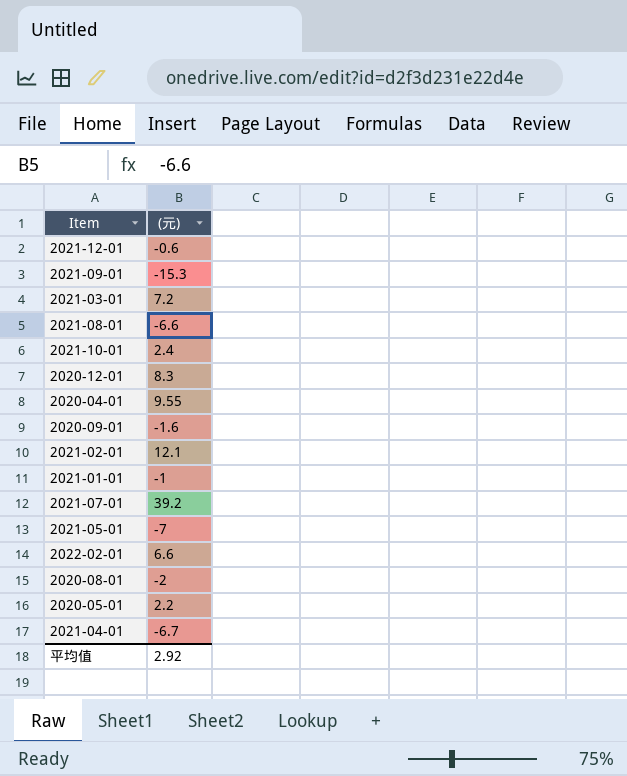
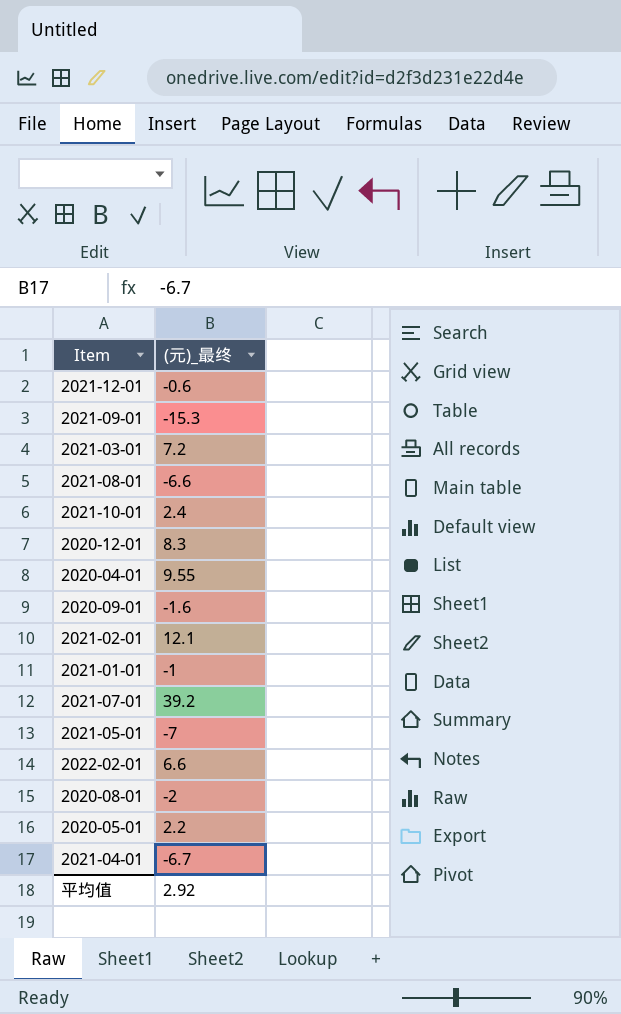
column name: (元) -> (元)_最终

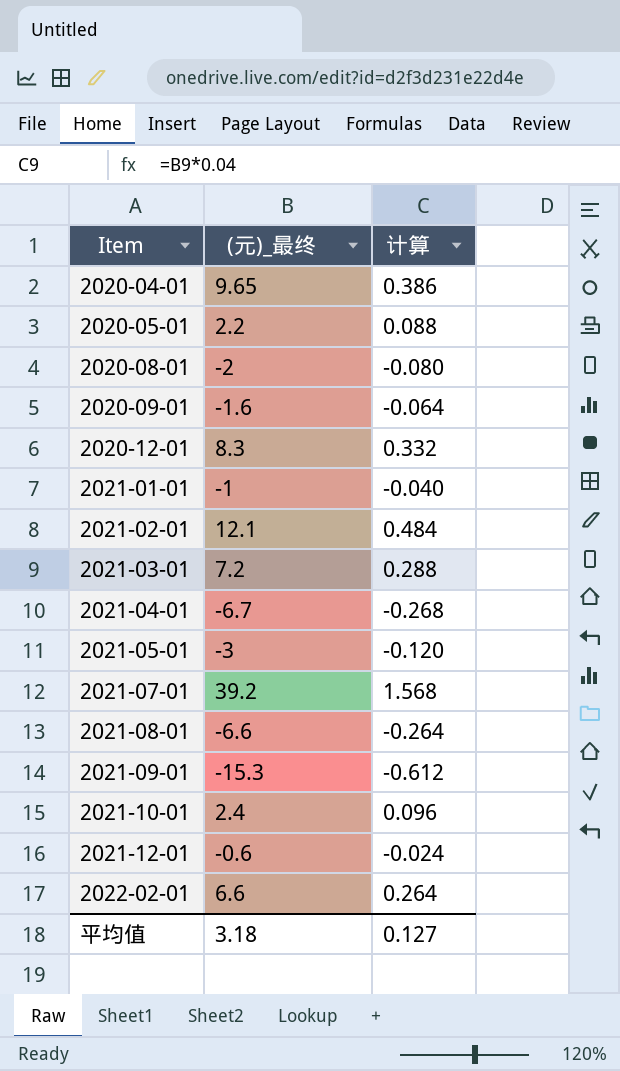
row order: none -> Item ascending
column 计算 | formula: none -> [(元)_最终] * 0.04
2020-04-01 | (元)_最终: 9.55 -> 9.65
2021-05-01 | (元)_最终: -7 -> -3
平均值 | (元)_最终: 2.92 -> 3.18

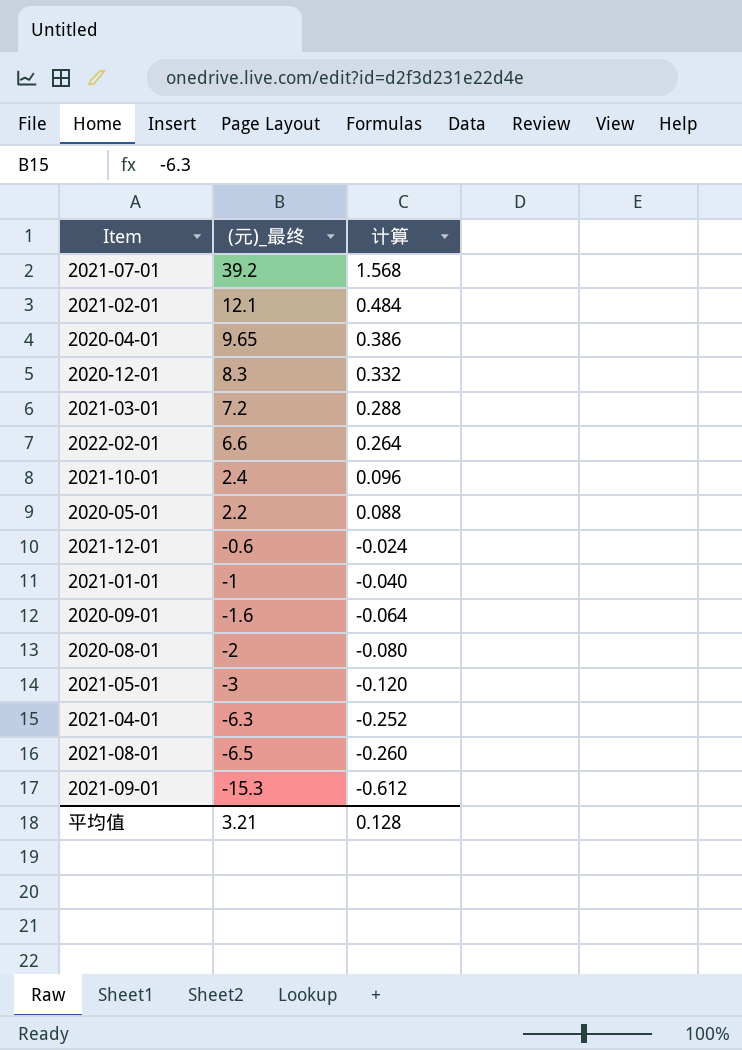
row order: Item ascending -> (元)_最终 descending
2021-04-01 | (元)_最终: -6.7 -> -6.3
2021-04-01 | 计算: -0.268 -> -0.252
2021-08-01 | (元)_最终: -6.6 -> -6.5
2021-08-01 | 计算: -0.264 -> -0.260
平均值 | (元)_最终: 3.18 -> 3.21
平均值 | 计算: 0.127 -> 0.128

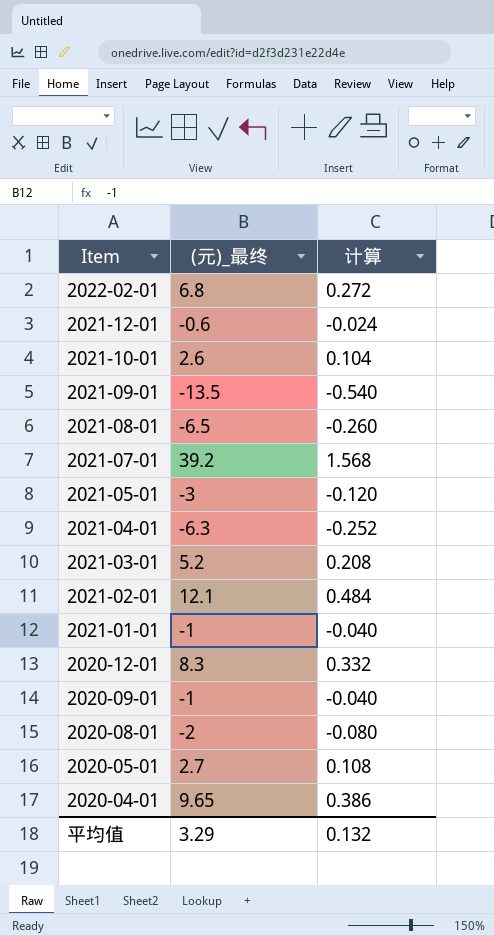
row order: (元)_最终 descending -> Item descending
2022-02-01 | (元)_最终: 6.6 -> 6.8
2022-02-01 | 计算: 0.264 -> 0.272
2021-10-01 | (元)_最终: 2.4 -> 2.6
2021-10-01 | 计算: 0.096 -> 0.104
2021-09-01 | (元)_最终: -15.3 -> -13.5
2021-09-01 | 计算: -0.612 -> -0.540
2021-03-01 | (元)_最终: 7.2 -> 5.2
2021-03-01 | 计算: 0.288 -> 0.208
2020-09-01 | (元)_最终: -1.6 -> -1
2020-09-01 | 计算: -0.064 -> -0.040
2020-05-01 | (元)_最终: 2.2 -> 2.7
2020-05-01 | 计算: 0.088 -> 0.108
平均值 | (元)_最终: 3.21 -> 3.29
平均值 | 计算: 0.128 -> 0.132

